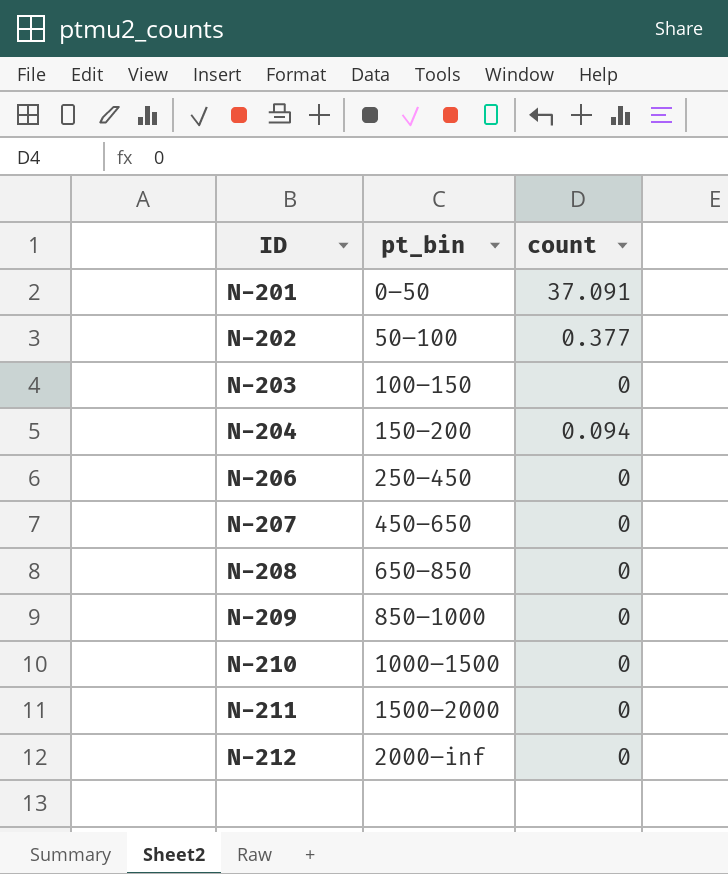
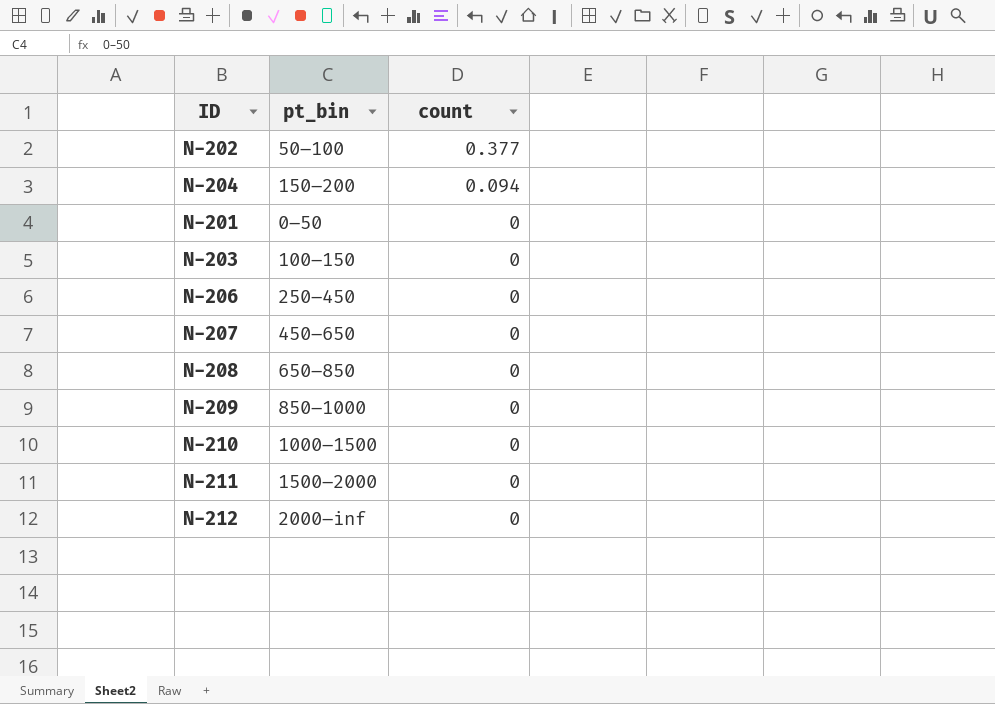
row order: ID ascending -> count descending
N-201 | count: 37.091 -> 0

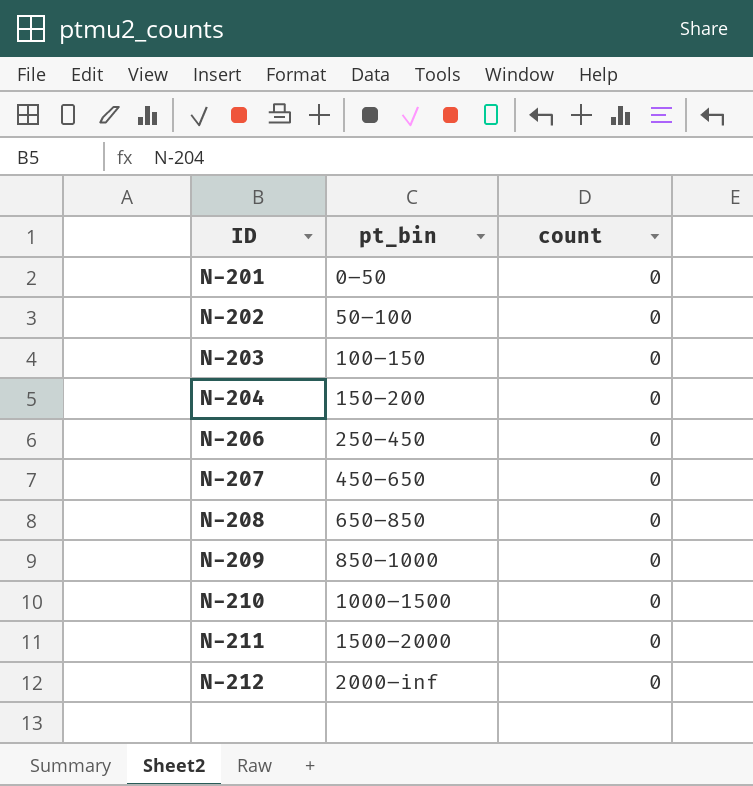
row order: count descending -> ID ascending
N-202 | count: 0.377 -> 0
N-204 | count: 0.094 -> 0

